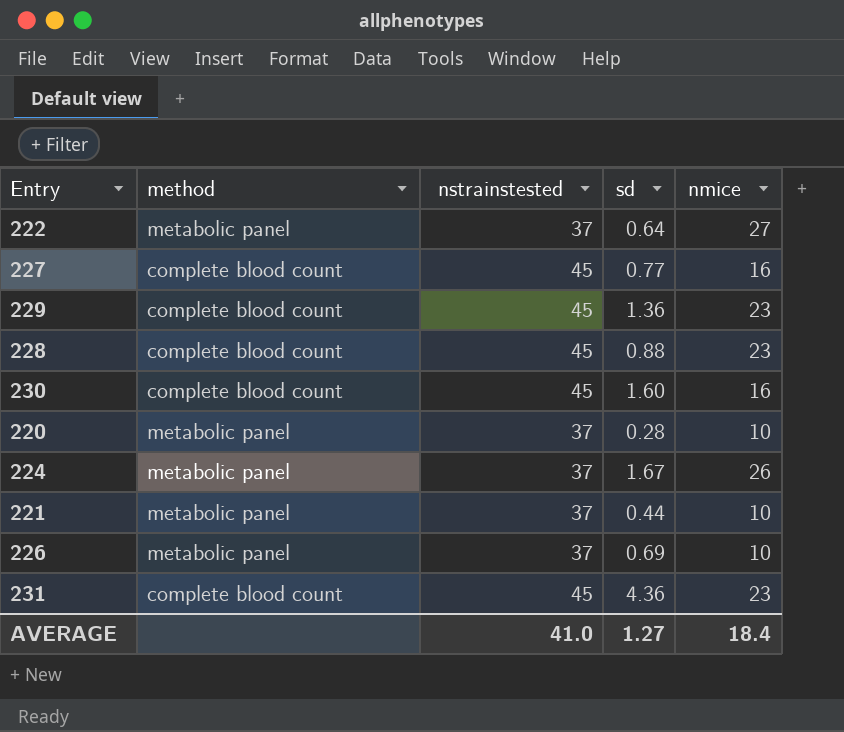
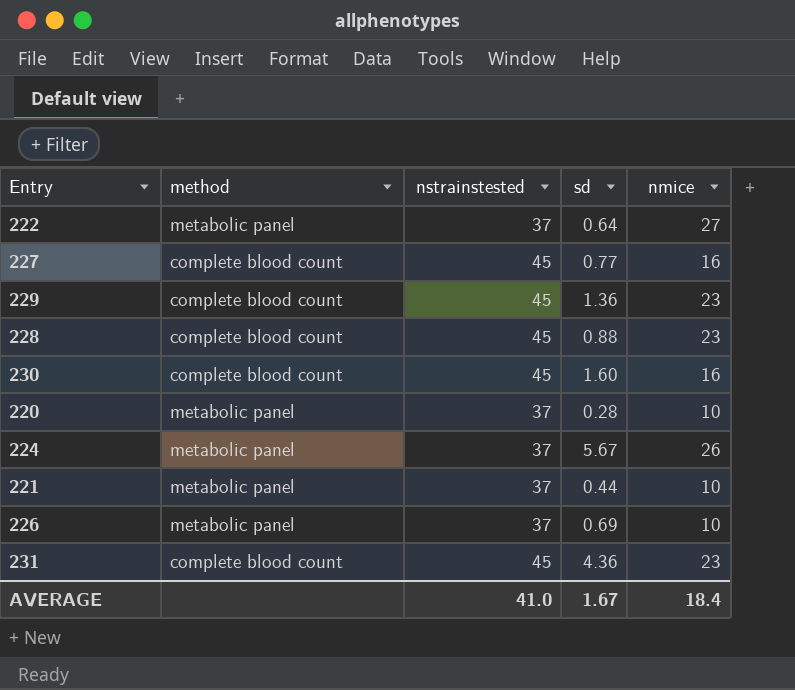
224 | sd: 1.67 -> 5.67
AVERAGE | sd: 1.27 -> 1.67

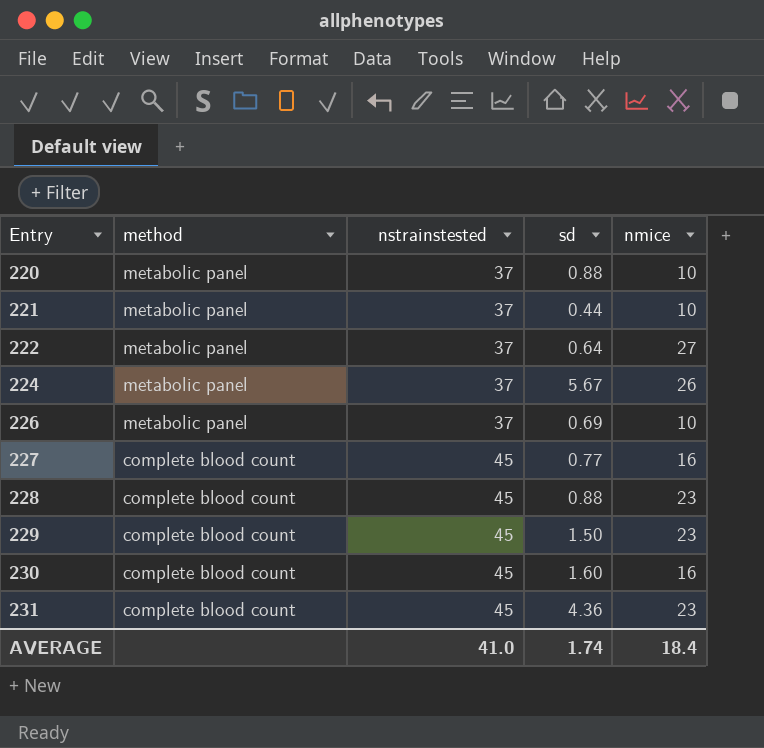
row order: none -> Entry ascending
220 | sd: 0.28 -> 0.88
229 | sd: 1.36 -> 1.50
AVERAGE | sd: 1.67 -> 1.74

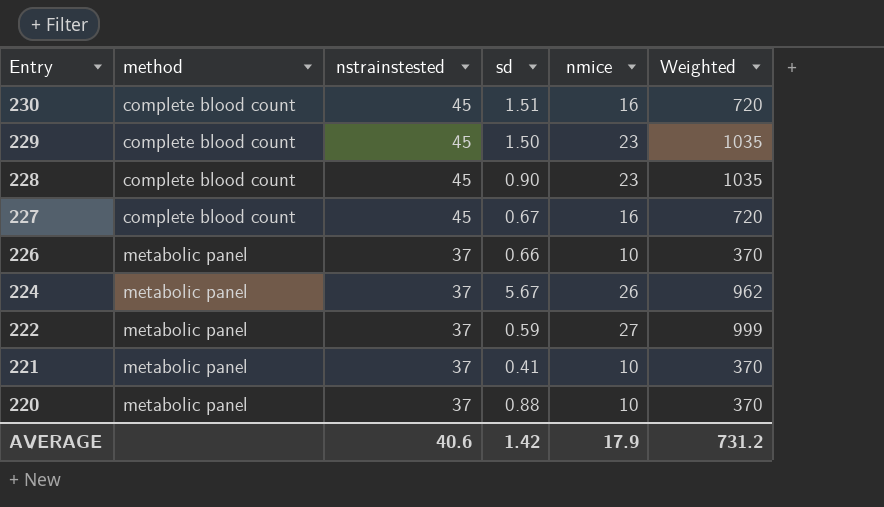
row order: Entry ascending -> Entry descending
column Weighted | formula: none -> [nstrainstested] * [nmice]
row 231: complete blood count | 45 | 4.36 | 23 -> none
230 | sd: 1.60 -> 1.51
228 | sd: 0.88 -> 0.90
227 | sd: 0.77 -> 0.67
226 | sd: 0.69 -> 0.66
222 | sd: 0.64 -> 0.59
221 | sd: 0.44 -> 0.41
AVERAGE | nstrainstested: 41.0 -> 40.6
AVERAGE | sd: 1.74 -> 1.42
AVERAGE | nmice: 18.4 -> 17.9

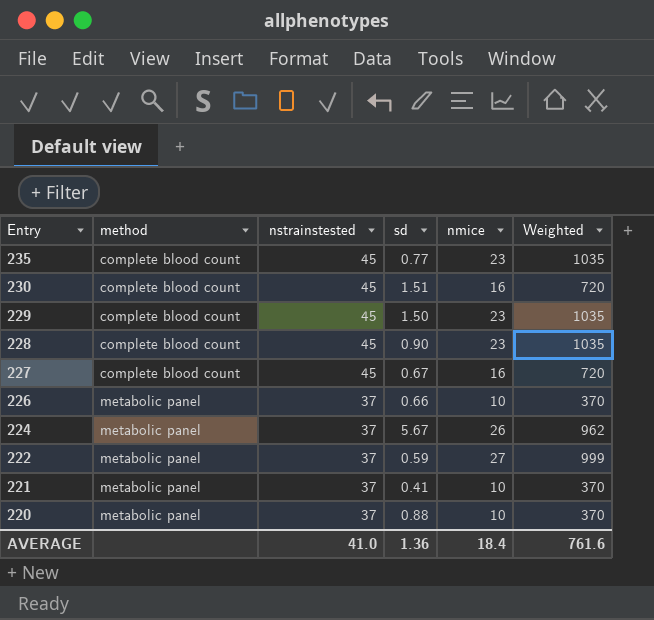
row 235: none -> complete blood count | 45 | 0.77 | 23 | 1035
AVERAGE | nstrainstested: 40.6 -> 41.0
AVERAGE | sd: 1.42 -> 1.36
AVERAGE | nmice: 17.9 -> 18.4
AVERAGE | Weighted: 731.2 -> 761.6

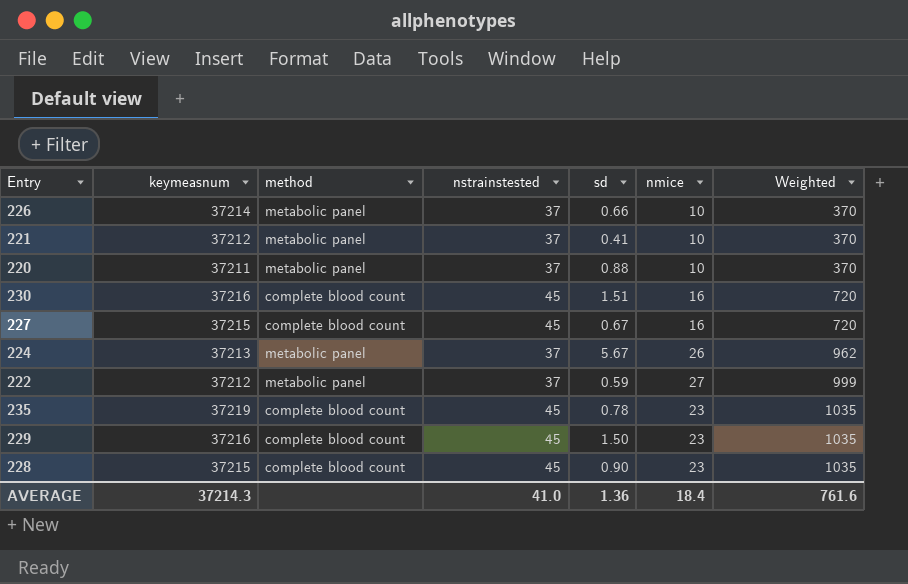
row order: Entry descending -> Weighted ascending
column keymeasnum | position: none -> 2
235 | sd: 0.77 -> 0.78

